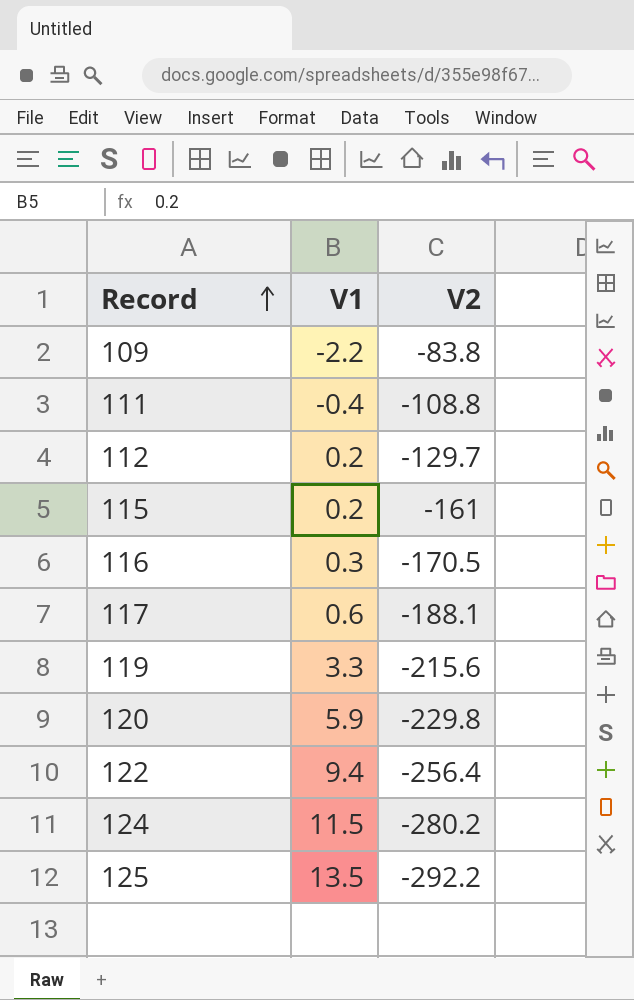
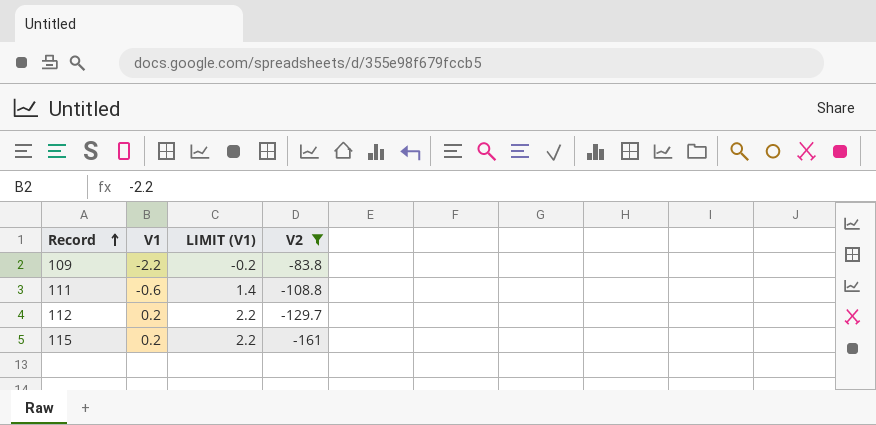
filter: none -> V2 >= -161
column LIMIT (V1) | formula: none -> [V1] + 2
111 | V1: -0.4 -> -0.6

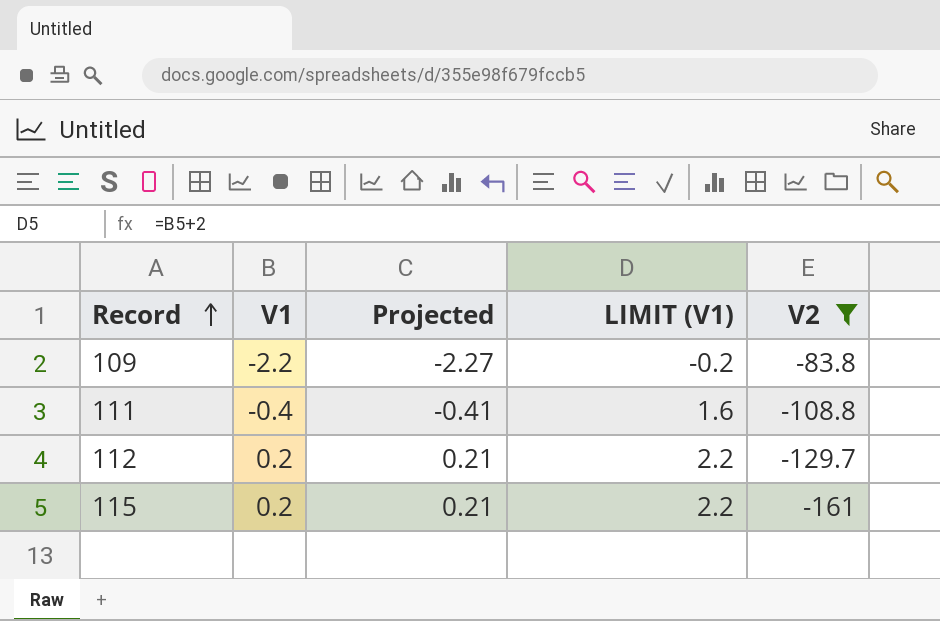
column Projected | formula: none -> [V1] * 1.03
111 | V1: -0.6 -> -0.4
111 | LIMIT (V1): 1.4 -> 1.6

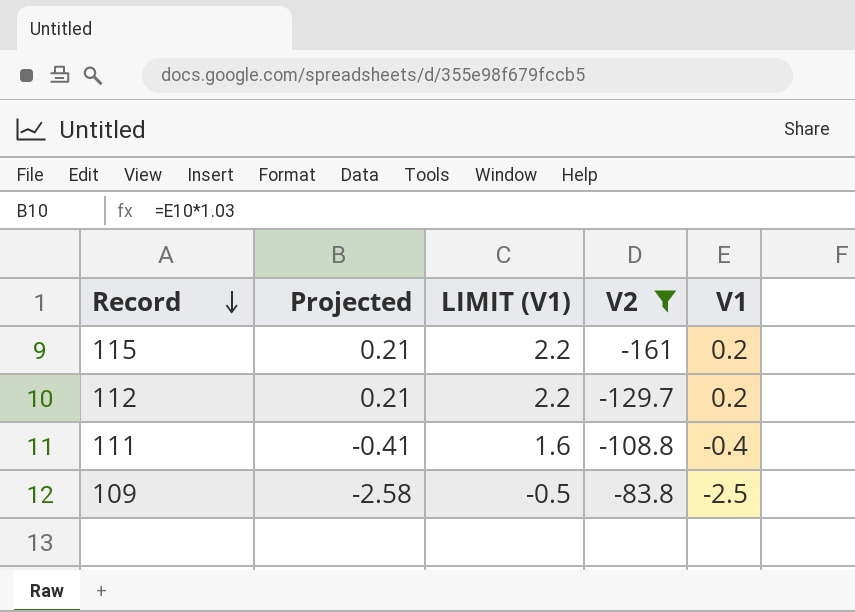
row order: Record ascending -> Record descending
column V1 | position: 2 -> 5
109 | Projected: -2.27 -> -2.58
109 | LIMIT (V1): -0.2 -> -0.5
109 | V1: -2.2 -> -2.5

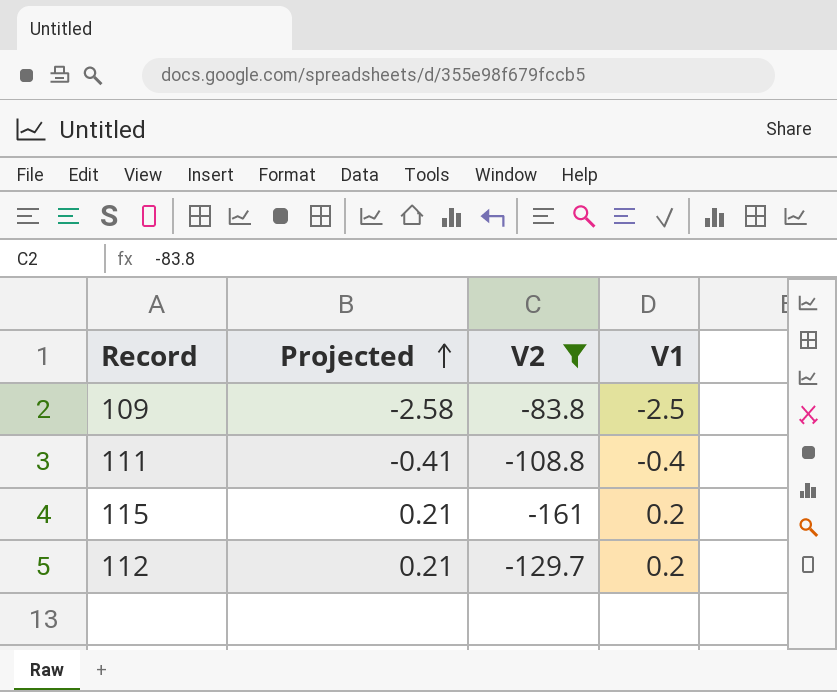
row order: Record descending -> Projected ascending
column LIMIT (V1) | formula: [V1] + 2 -> none

